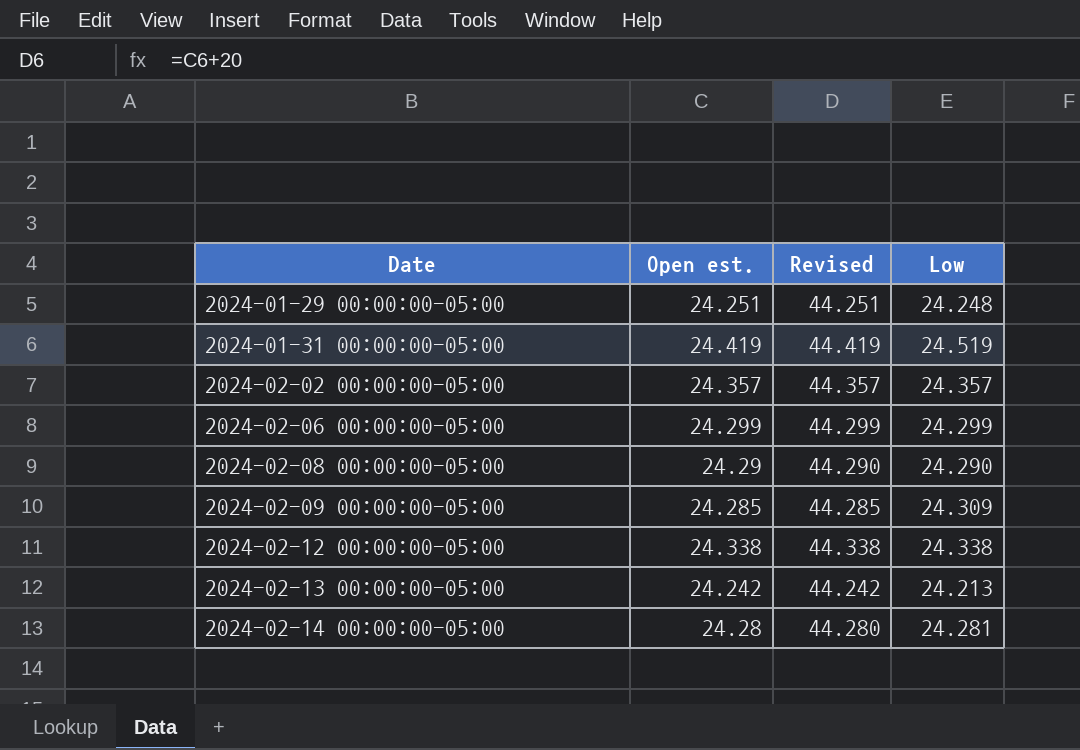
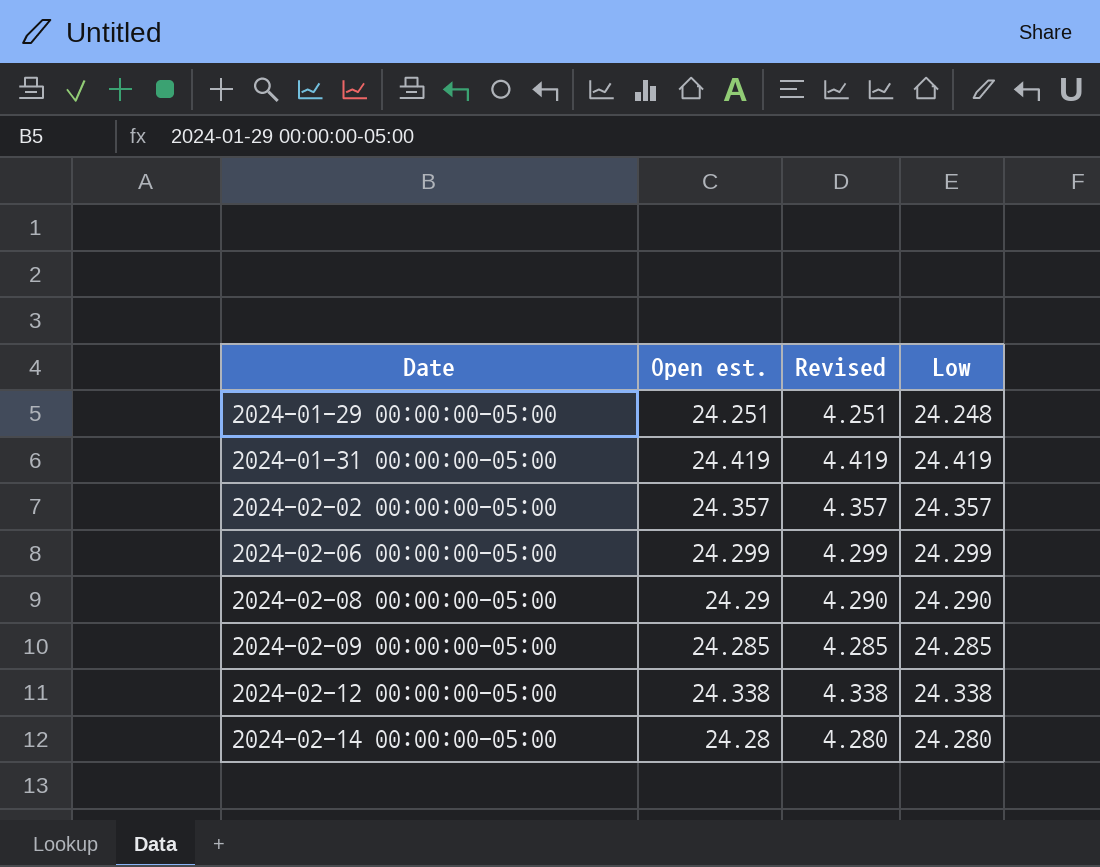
column Revised | formula: [Open est.] + 20 -> [Open est.] - 20
row 2024-02-13 00:00:00-05:00: 24.242 | 44.242 | 24.213 -> none
2024-01-31 00:00:00-05:00 | Low: 24.519 -> 24.419
2024-02-09 00:00:00-05:00 | Low: 24.309 -> 24.285
2024-02-14 00:00:00-05:00 | Low: 24.281 -> 24.280

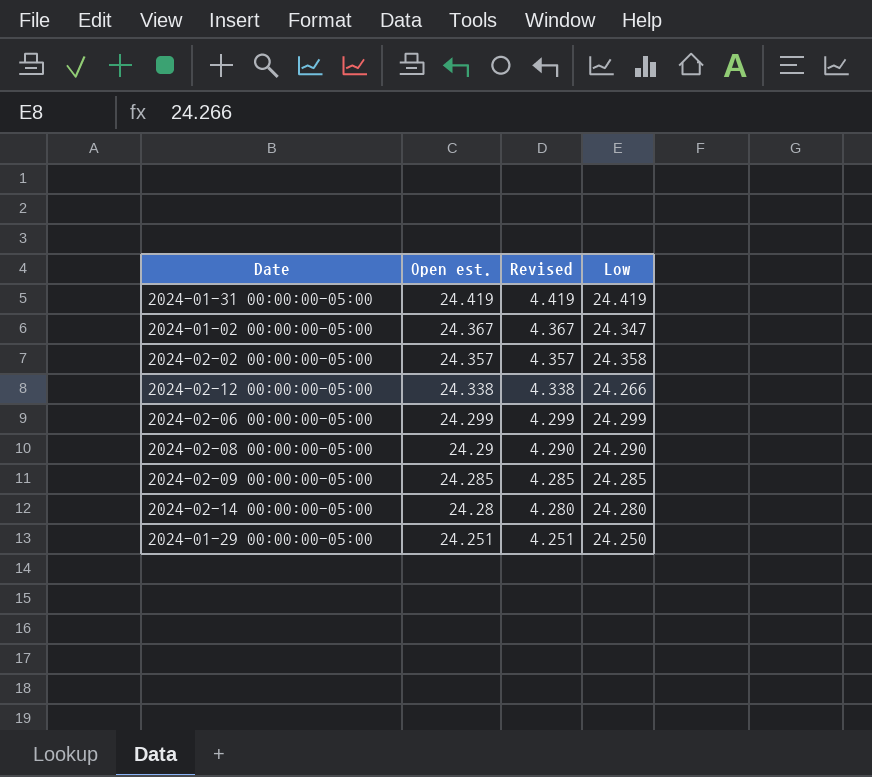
row order: Date ascending -> Open est. descending
row 2024-01-02 00:00:00-05:00: none -> 24.367 | 4.367 | 24.347
2024-02-02 00:00:00-05:00 | Low: 24.357 -> 24.358
2024-02-12 00:00:00-05:00 | Low: 24.338 -> 24.266
2024-01-29 00:00:00-05:00 | Low: 24.248 -> 24.250

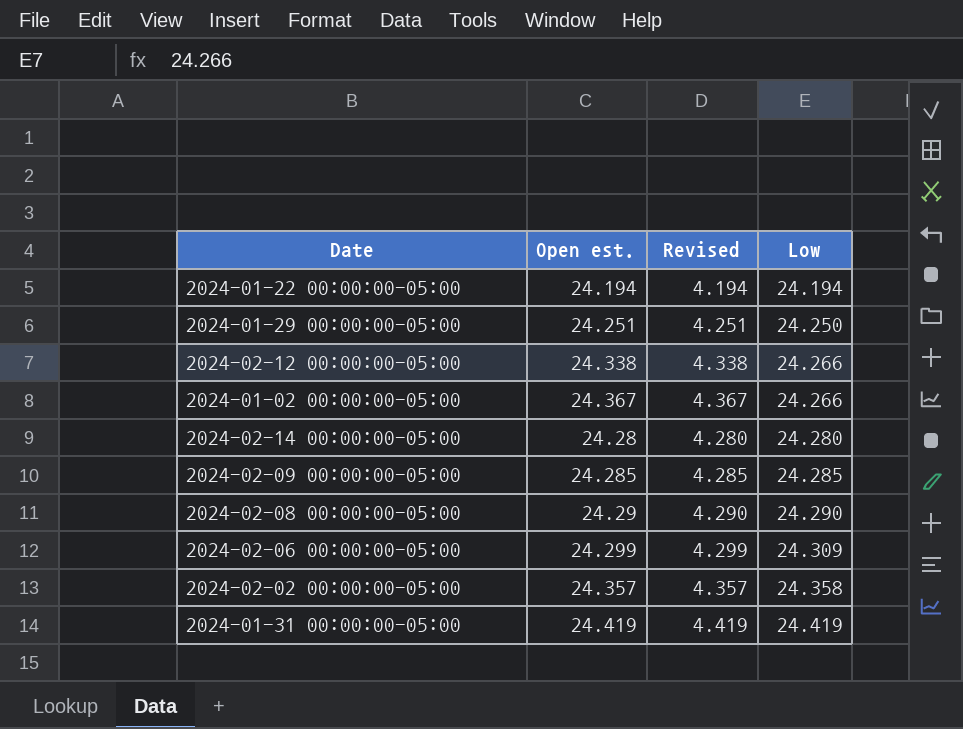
row order: Open est. descending -> Low ascending
row 2024-01-22 00:00:00-05:00: none -> 24.194 | 4.194 | 24.194
2024-01-02 00:00:00-05:00 | Low: 24.347 -> 24.266
2024-02-06 00:00:00-05:00 | Low: 24.299 -> 24.309

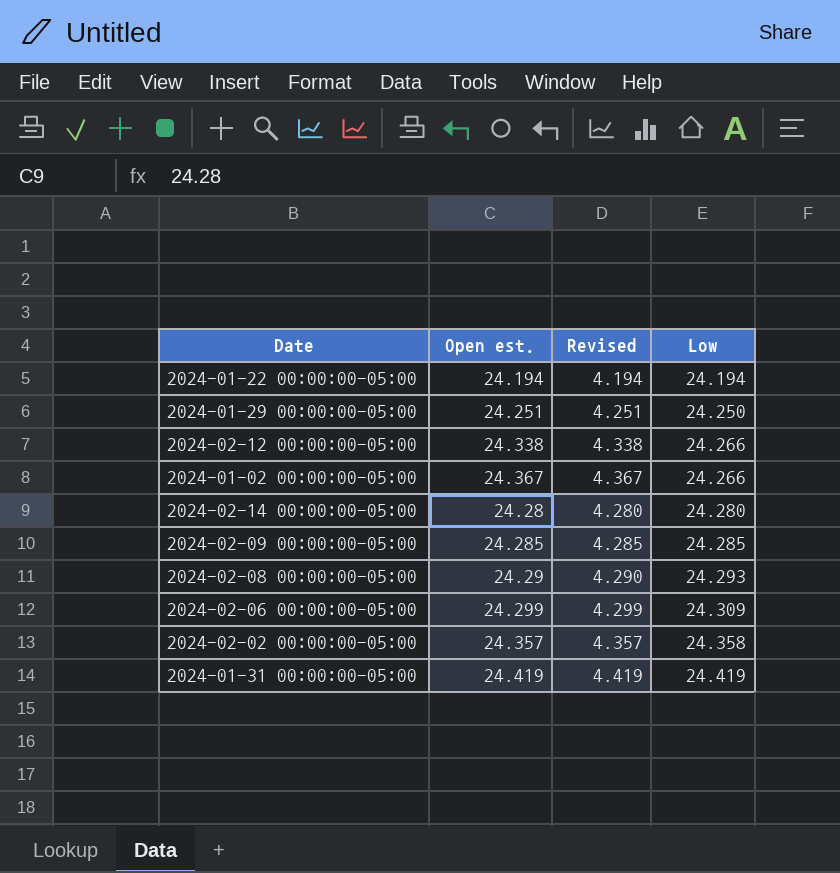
2024-02-08 00:00:00-05:00 | Low: 24.290 -> 24.293

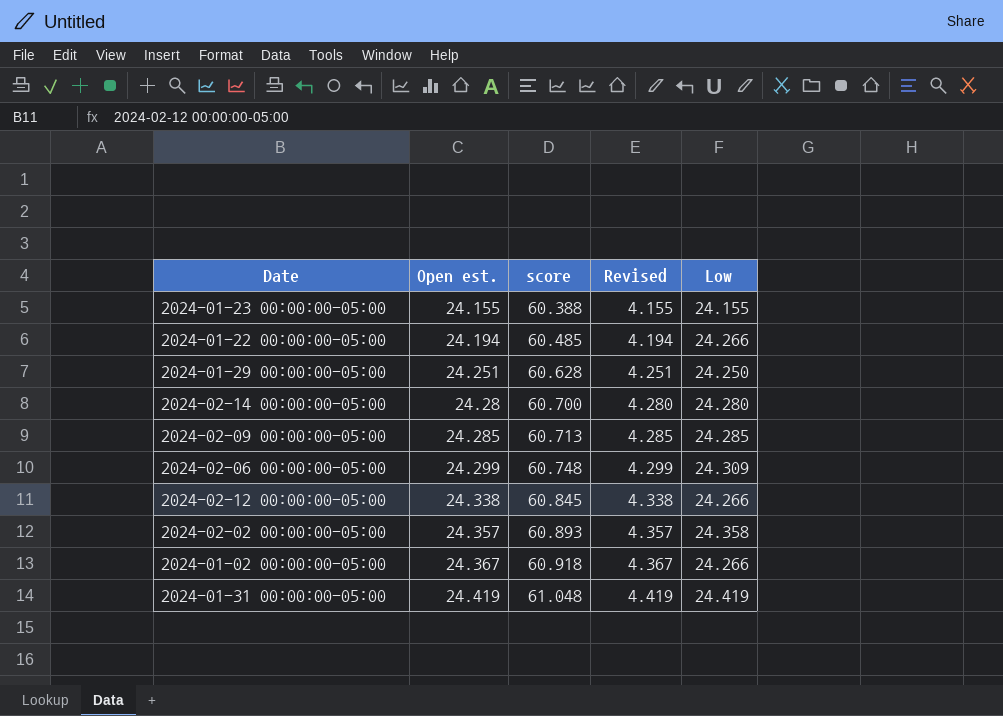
row order: Low ascending -> Open est. ascending
column score | formula: none -> [Open est.] * 2.5
row 2024-02-08 00:00:00-05:00: 24.29 | 4.290 | 24.293 -> none
row 2024-01-23 00:00:00-05:00: none -> 24.155 | 60.388 | 4.155 | 24.155
2024-01-22 00:00:00-05:00 | Low: 24.194 -> 24.266

